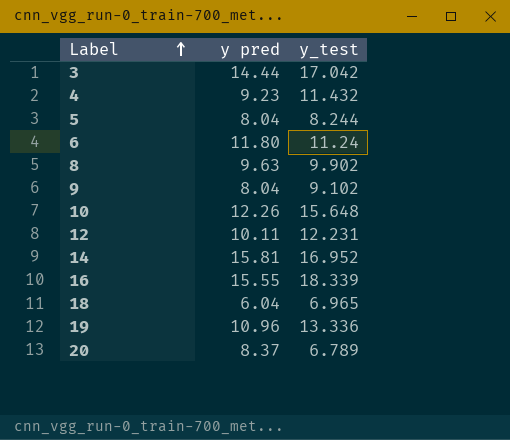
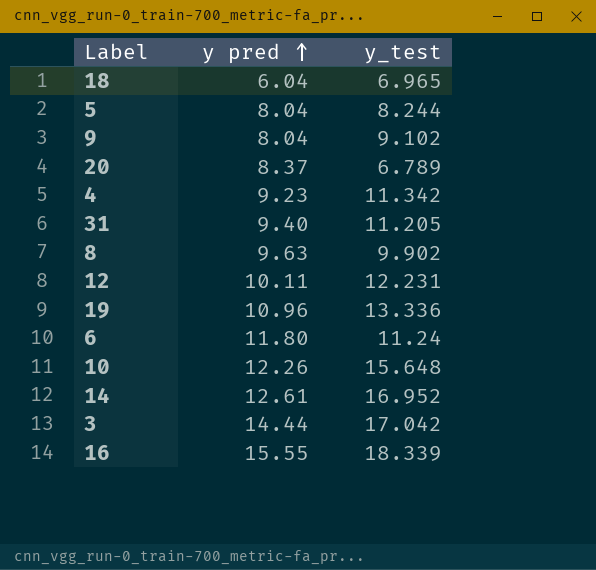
row order: Label ascending -> y pred ascending
4 | y_test: 11.432 -> 11.342
row 31: none -> 9.40 | 11.205
14 | y pred: 15.81 -> 12.61

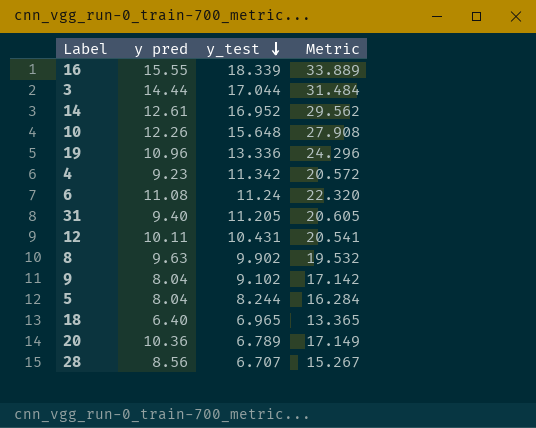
row order: y pred ascending -> y_test descending
column Metric | formula: none -> [y pred] + [y_test]
3 | y_test: 17.042 -> 17.044
6 | y pred: 11.80 -> 11.08
12 | y_test: 12.231 -> 10.431
18 | y pred: 6.04 -> 6.40
20 | y pred: 8.37 -> 10.36
row 28: none -> 8.56 | 6.707 | 15.267

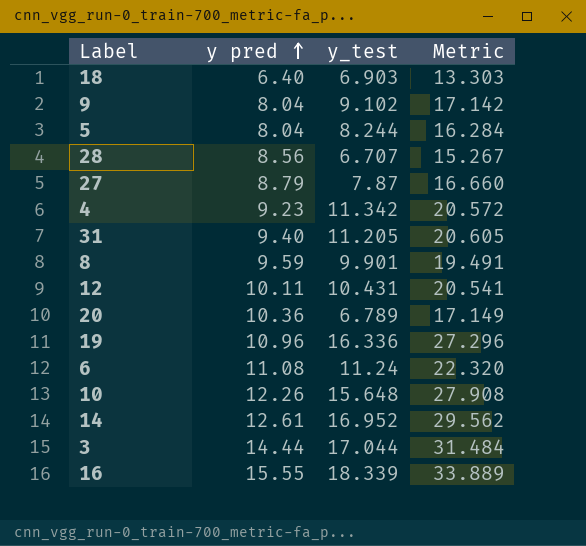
row order: y_test descending -> y pred ascending
18 | y_test: 6.965 -> 6.903
18 | Metric: 13.365 -> 13.303
row 27: none -> 8.79 | 7.87 | 16.660
8 | y pred: 9.63 -> 9.59
8 | y_test: 9.902 -> 9.901
8 | Metric: 19.532 -> 19.491
19 | y_test: 13.336 -> 16.336
19 | Metric: 24.296 -> 27.296

